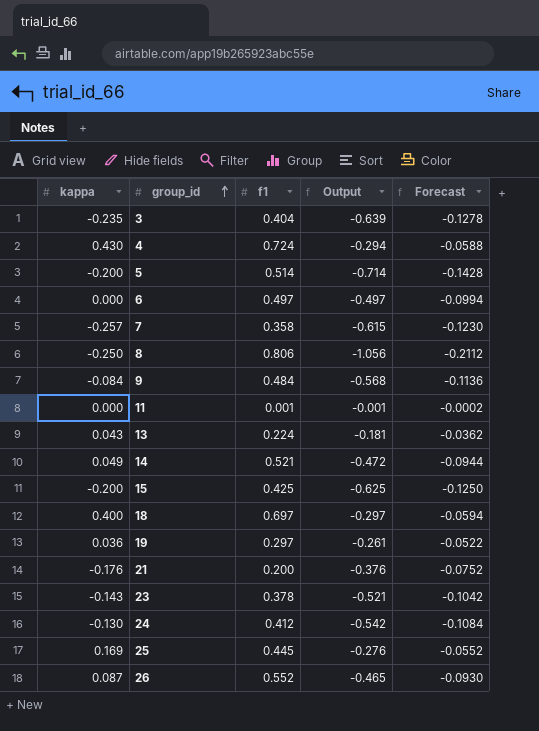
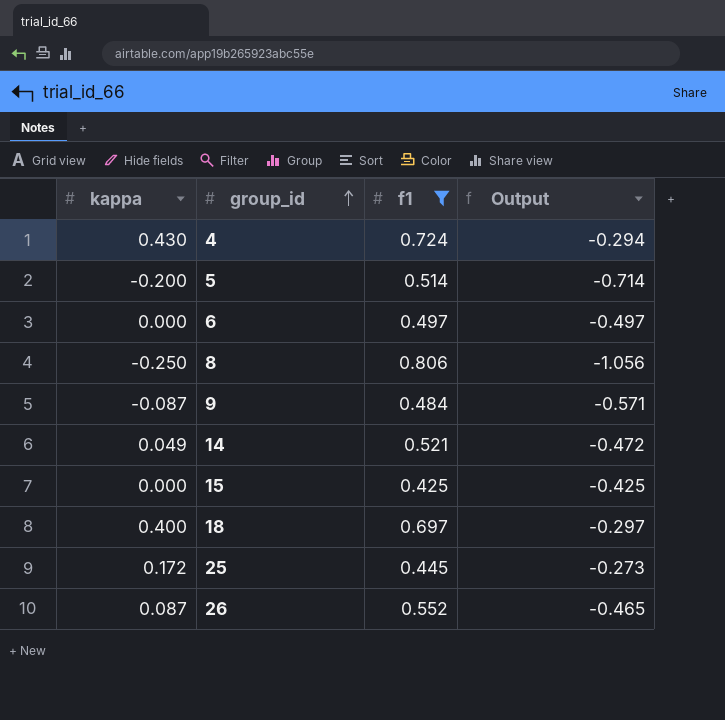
filter: none -> f1 >= 0.425
column Forecast | formula: [Output] * 0.2 -> none
9 | kappa: -0.084 -> -0.087
9 | Output: -0.568 -> -0.571
15 | kappa: -0.200 -> 0.000
15 | Output: -0.625 -> -0.425
25 | kappa: 0.169 -> 0.172
25 | Output: -0.276 -> -0.273

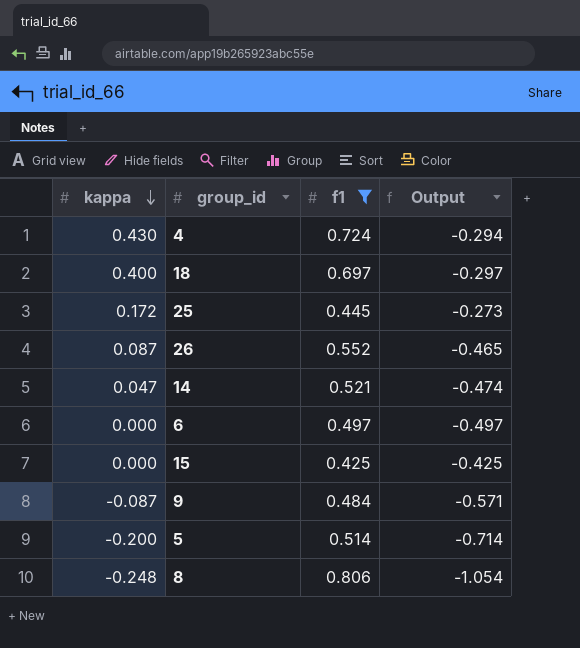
row order: group_id ascending -> kappa descending
14 | kappa: 0.049 -> 0.047
14 | Output: -0.472 -> -0.474
8 | kappa: -0.250 -> -0.248
8 | Output: -1.056 -> -1.054

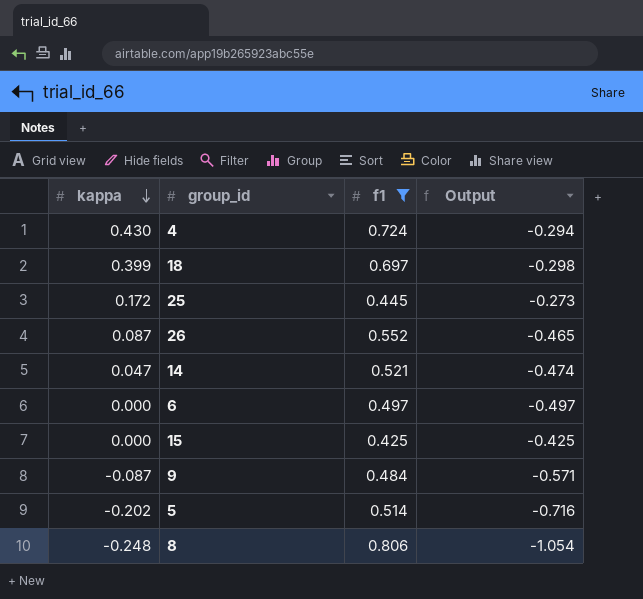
18 | kappa: 0.400 -> 0.399
18 | Output: -0.297 -> -0.298
5 | kappa: -0.200 -> -0.202
5 | Output: -0.714 -> -0.716

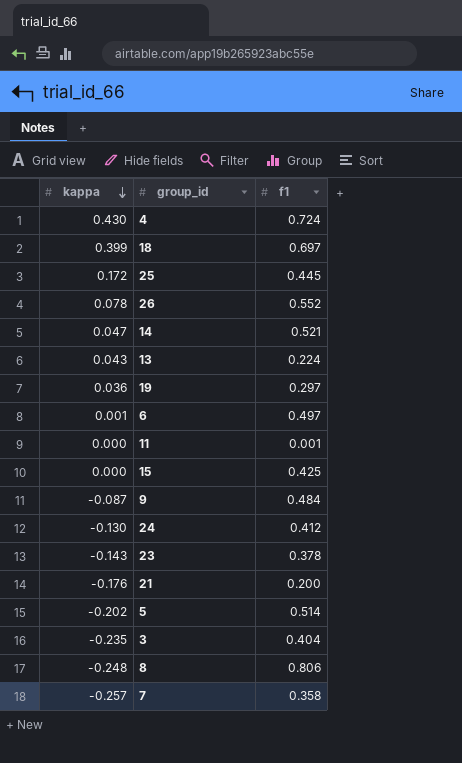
filter: f1 >= 0.425 -> none
column Output | formula: [kappa] - [f1] -> none
26 | kappa: 0.087 -> 0.078
6 | kappa: 0.000 -> 0.001

